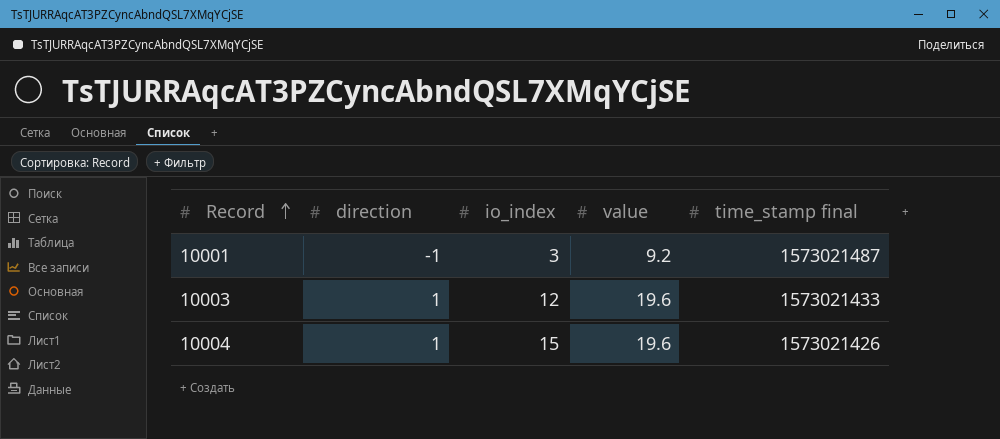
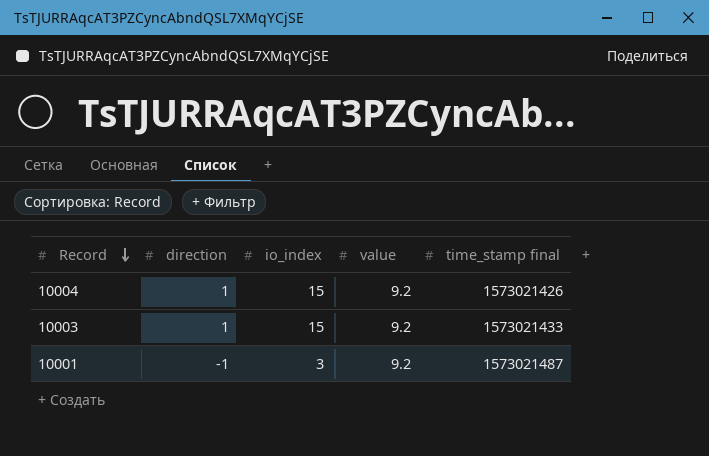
row order: Record ascending -> Record descending
10004 | value: 19.6 -> 9.2
10003 | io_index: 12 -> 15
10003 | value: 19.6 -> 9.2

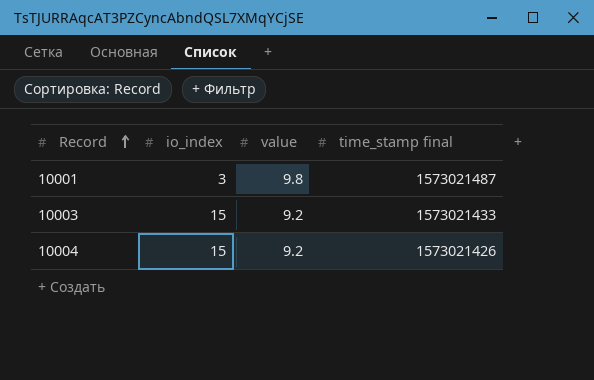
row order: Record descending -> Record ascending
column direction | position: 2 -> none
10001 | value: 9.2 -> 9.8

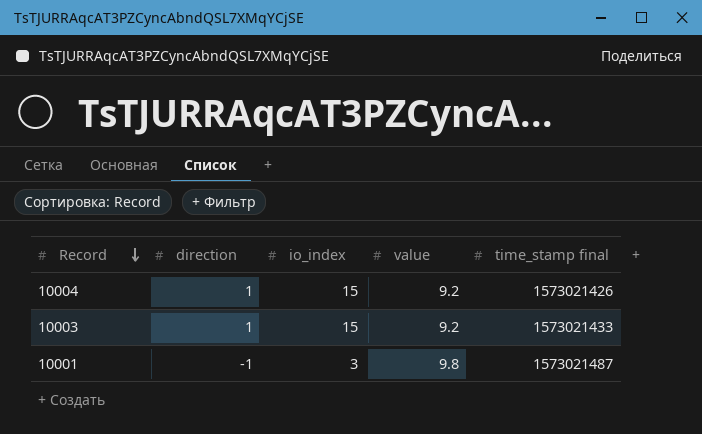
row order: Record ascending -> Record descending
column direction | position: none -> 2

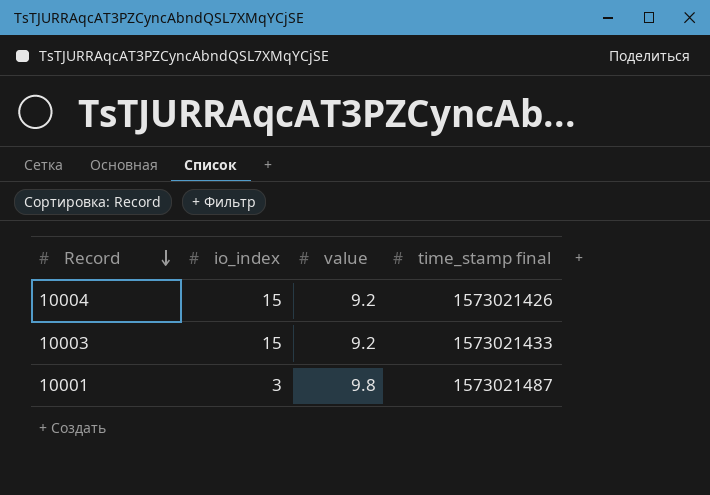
column direction | position: 2 -> none

